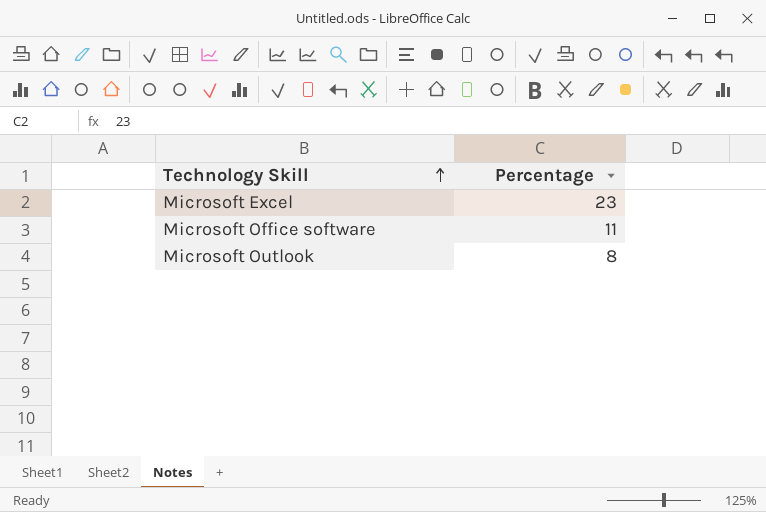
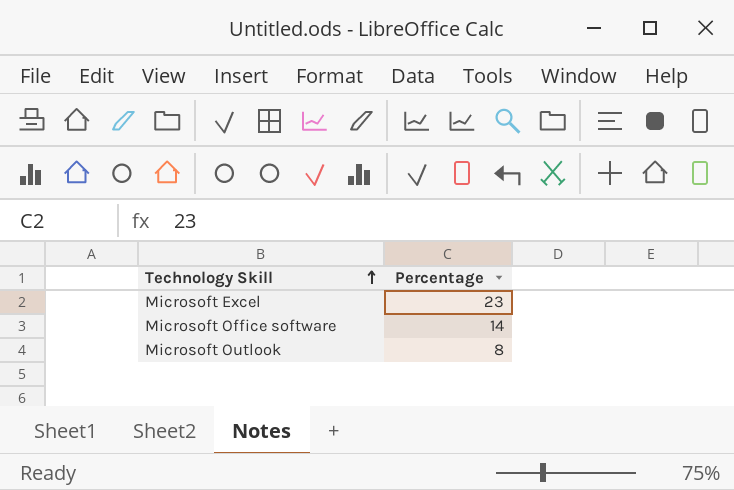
Microsoft Office software | Percentage: 11 -> 14

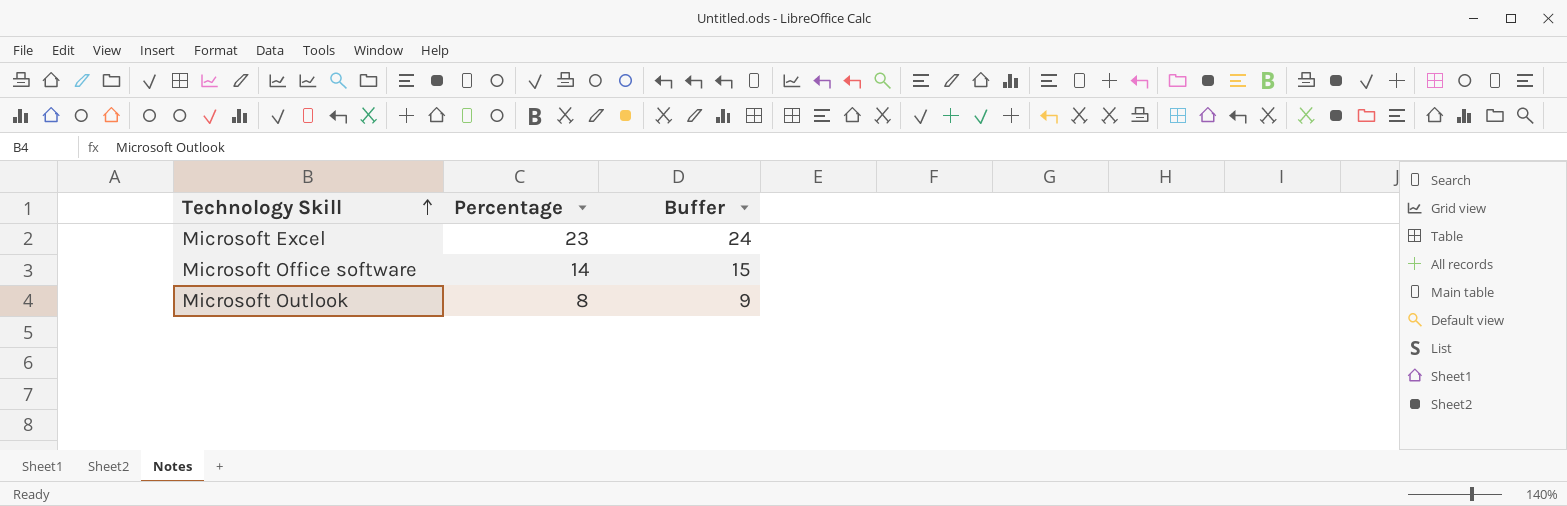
column Buffer | formula: none -> [Percentage] + 1

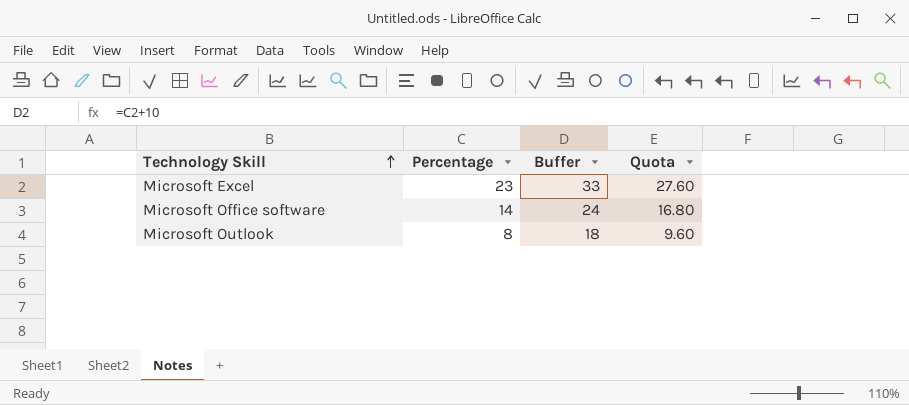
column Buffer | formula: [Percentage] + 1 -> [Percentage] + 10
column Quota | formula: none -> [Percentage] * 1.2

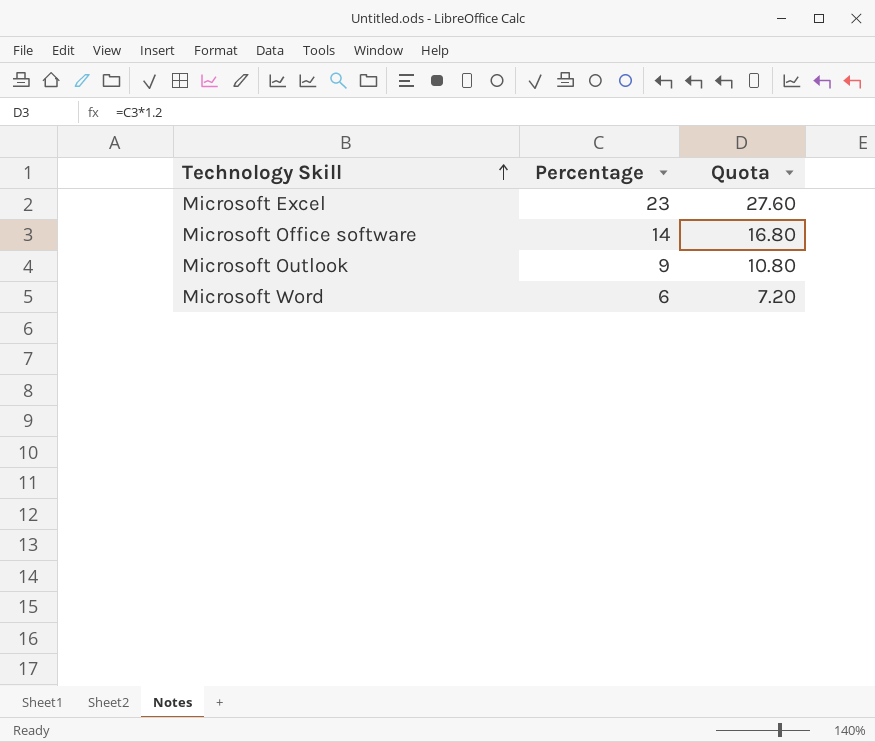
column Buffer | formula: [Percentage] + 10 -> none
Microsoft Outlook | Percentage: 8 -> 9
Microsoft Outlook | Quota: 9.60 -> 10.80
row Microsoft Word: none -> 6 | 7.20

